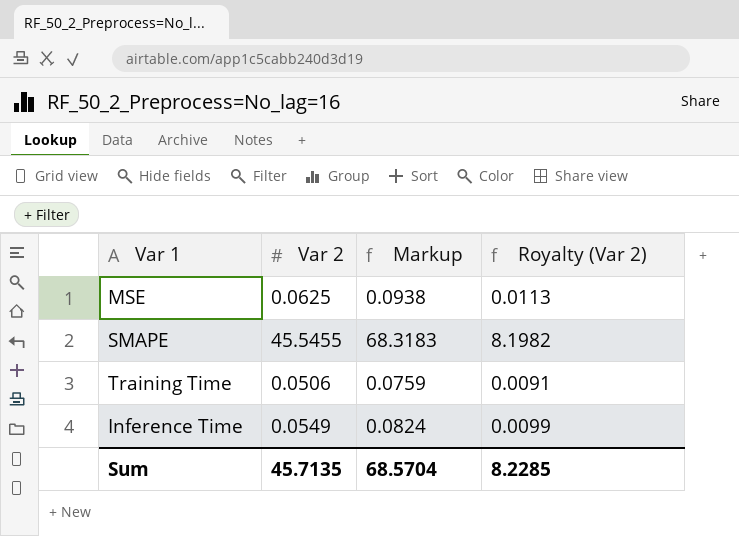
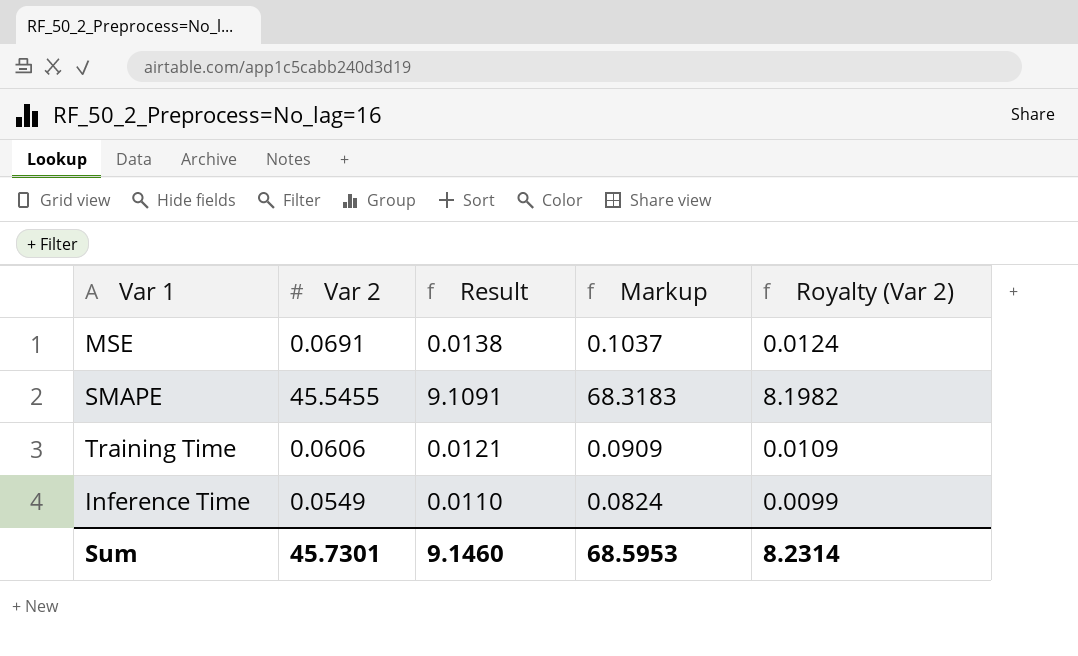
column Result | formula: none -> [Var 2] * 0.2
MSE | Var 2: 0.0625 -> 0.0691
MSE | Markup: 0.0938 -> 0.1037
MSE | Royalty (Var 2): 0.0113 -> 0.0124
Training Time | Var 2: 0.0506 -> 0.0606
Training Time | Markup: 0.0759 -> 0.0909
Training Time | Royalty (Var 2): 0.0091 -> 0.0109
Sum | Var 2: 45.7135 -> 45.7301
Sum | Markup: 68.5704 -> 68.5953
Sum | Royalty (Var 2): 8.2285 -> 8.2314

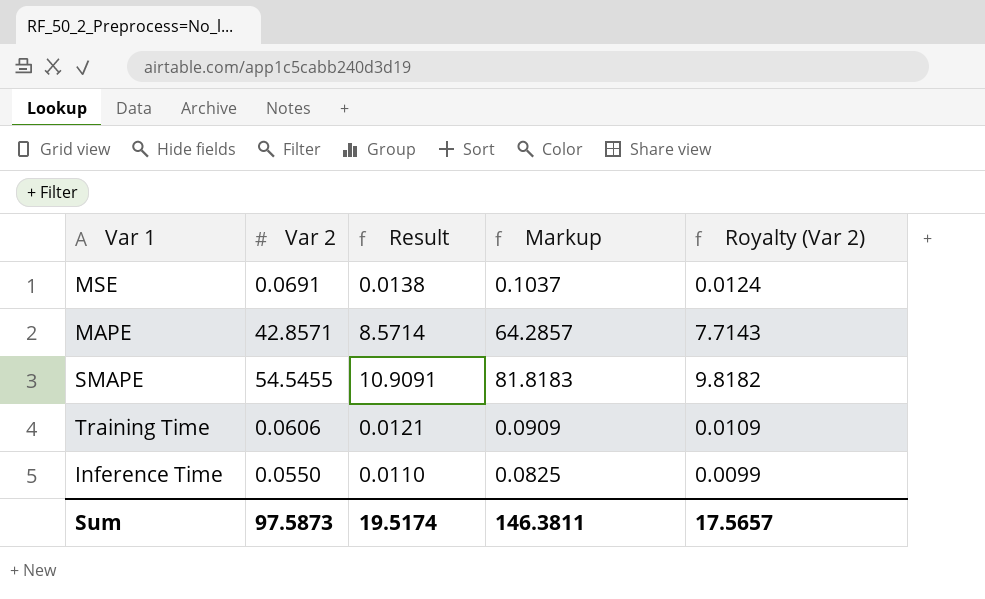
row MAPE: none -> 42.8571 | 8.5714 | 64.2857 | 7.7143
SMAPE | Var 2: 45.5455 -> 54.5455
SMAPE | Result: 9.1091 -> 10.9091
SMAPE | Markup: 68.3183 -> 81.8183
SMAPE | Royalty (Var 2): 8.1982 -> 9.8182
Inference Time | Var 2: 0.0549 -> 0.0550
Inference Time | Markup: 0.0824 -> 0.0825
Sum | Var 2: 45.7301 -> 97.5873
Sum | Result: 9.1460 -> 19.5174
Sum | Markup: 68.5953 -> 146.3811
Sum | Royalty (Var 2): 8.2314 -> 17.5657

